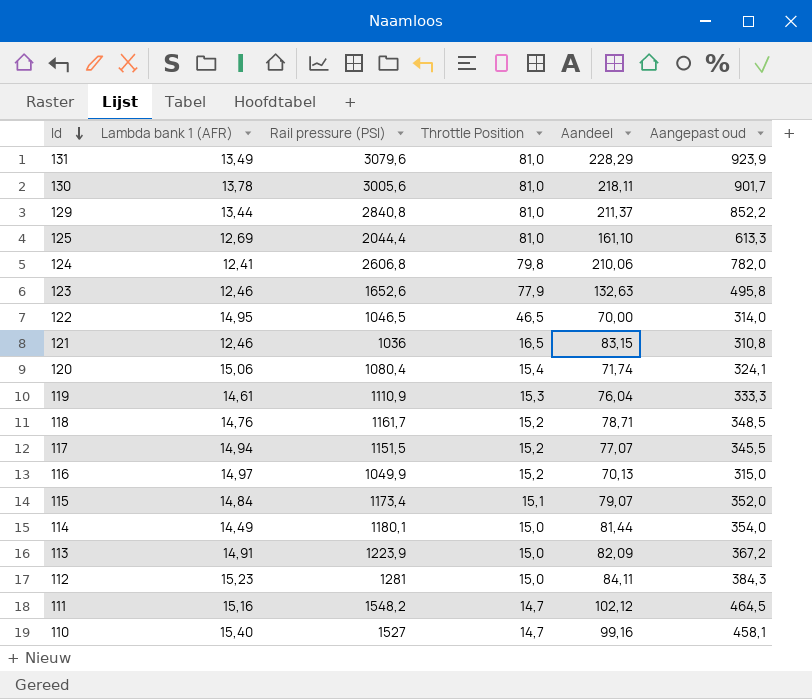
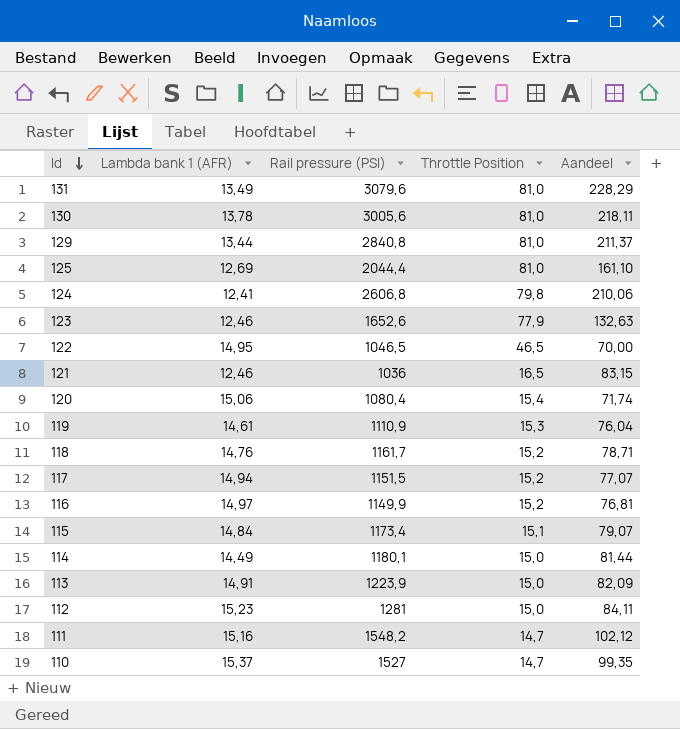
column Aangepast oud | formula: [Rail pressure (PSI)] * 0,3 -> none
116 | Rail pressure (PSI): 1049,9 -> 1149,9
116 | Aandeel: 70,13 -> 76,81
110 | Lambda bank 1 (AFR): 15,40 -> 15,37
110 | Aandeel: 99,16 -> 99,35

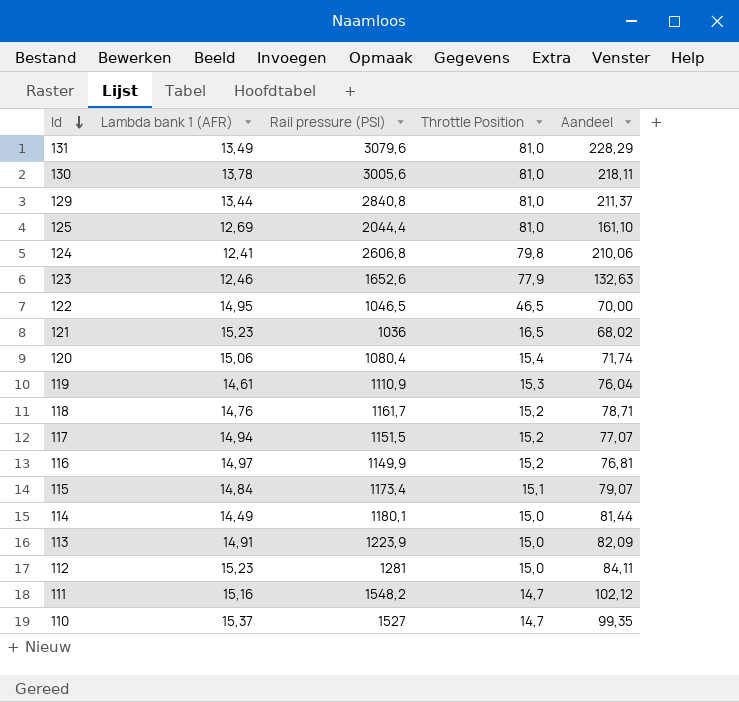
121 | Lambda bank 1 (AFR): 12,46 -> 15,23
121 | Aandeel: 83,15 -> 68,02

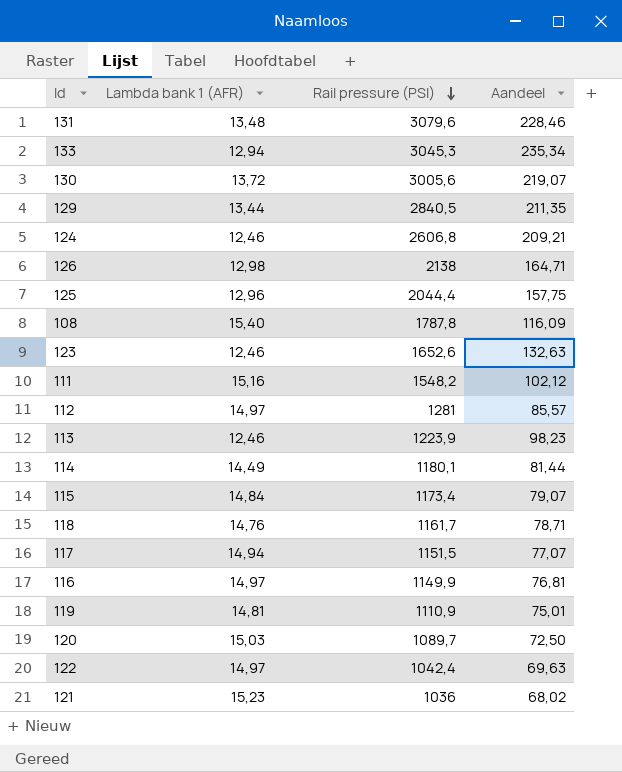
row order: Id descending -> Rail pressure (PSI) descending
column Throttle Position | position: 4 -> none
row 110: 15,37 | 1527 | 14,7 | 99,35 -> none
131 | Lambda bank 1 (AFR): 13,49 -> 13,48
131 | Aandeel: 228,29 -> 228,46
row 133: none -> 12,94 | 3045,3 | 235,34
130 | Lambda bank 1 (AFR): 13,78 -> 13,72
130 | Aandeel: 218,11 -> 219,07
129 | Rail pressure (PSI): 2840,8 -> 2840,5
129 | Aandeel: 211,37 -> 211,35
124 | Lambda bank 1 (AFR): 12,41 -> 12,46
124 | Aandeel: 210,06 -> 209,21
row 126: none -> 12,98 | 2138 | 164,71
125 | Lambda bank 1 (AFR): 12,69 -> 12,96
125 | Aandeel: 161,10 -> 157,75
row 108: none -> 15,40 | 1787,8 | 116,09
112 | Lambda bank 1 (AFR): 15,23 -> 14,97
112 | Aandeel: 84,11 -> 85,57
113 | Lambda bank 1 (AFR): 14,91 -> 12,46
113 | Aandeel: 82,09 -> 98,23
119 | Lambda bank 1 (AFR): 14,61 -> 14,81
119 | Aandeel: 76,04 -> 75,01
120 | Lambda bank 1 (AFR): 15,06 -> 15,03
120 | Rail pressure (PSI): 1080,4 -> 1089,7
120 | Aandeel: 71,74 -> 72,50
122 | Lambda bank 1 (AFR): 14,95 -> 14,97
122 | Rail pressure (PSI): 1046,5 -> 1042,4
122 | Aandeel: 70,00 -> 69,63

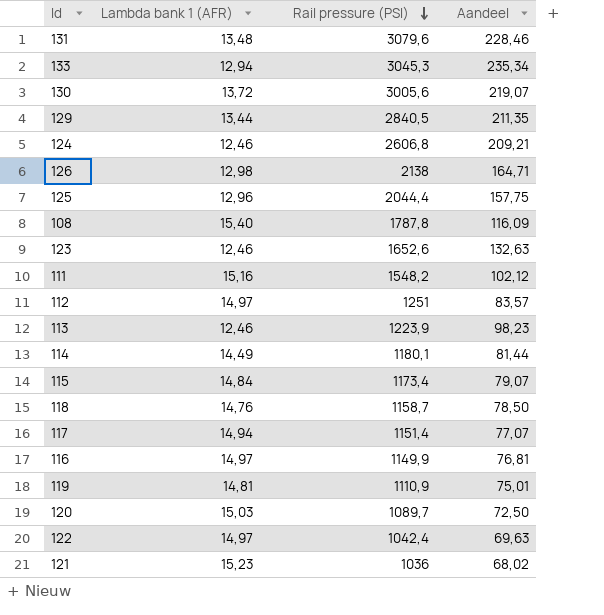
112 | Rail pressure (PSI): 1281 -> 1251
112 | Aandeel: 85,57 -> 83,57
118 | Rail pressure (PSI): 1161,7 -> 1158,7
118 | Aandeel: 78,71 -> 78,50
117 | Rail pressure (PSI): 1151,5 -> 1151,4

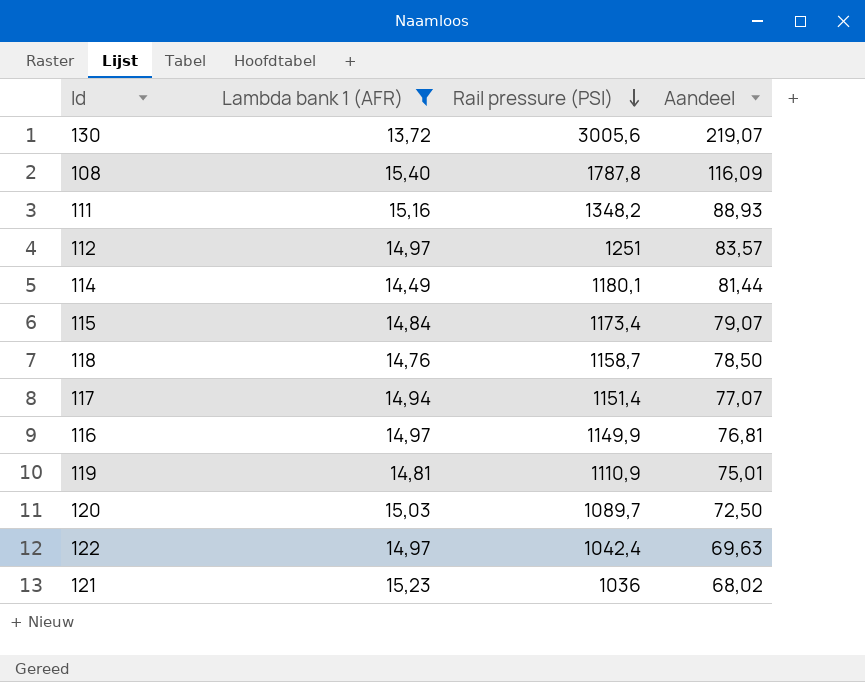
filter: none -> Lambda bank 1 (AFR) >= 13,72
111 | Rail pressure (PSI): 1548,2 -> 1348,2
111 | Aandeel: 102,12 -> 88,93

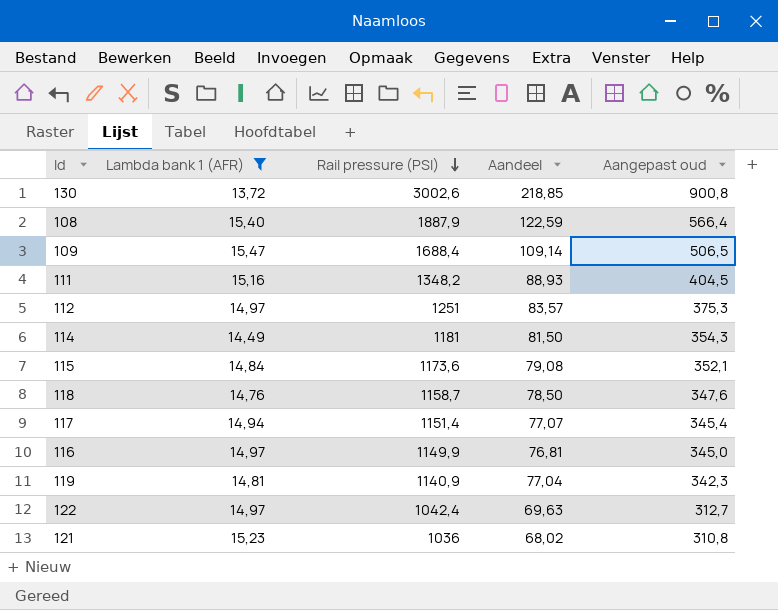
column Aangepast oud | formula: none -> [Rail pressure (PSI)] * 0,3
row 120: 15,03 | 1089,7 | 72,50 -> none
130 | Rail pressure (PSI): 3005,6 -> 3002,6
130 | Aandeel: 219,07 -> 218,85
108 | Rail pressure (PSI): 1787,8 -> 1887,9
108 | Aandeel: 116,09 -> 122,59
row 109: none -> 15,47 | 1688,4 | 109,14 | 506,5
114 | Rail pressure (PSI): 1180,1 -> 1181
114 | Aandeel: 81,44 -> 81,50
115 | Rail pressure (PSI): 1173,4 -> 1173,6
115 | Aandeel: 79,07 -> 79,08
119 | Rail pressure (PSI): 1110,9 -> 1140,9
119 | Aandeel: 75,01 -> 77,04

